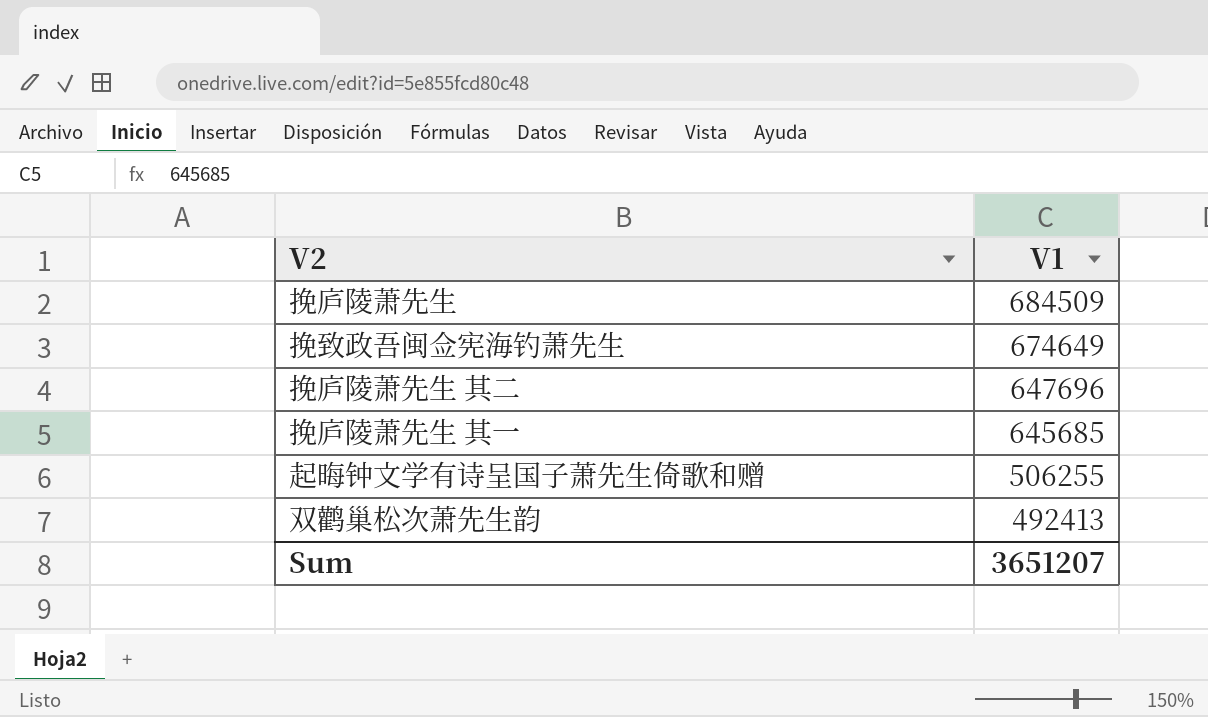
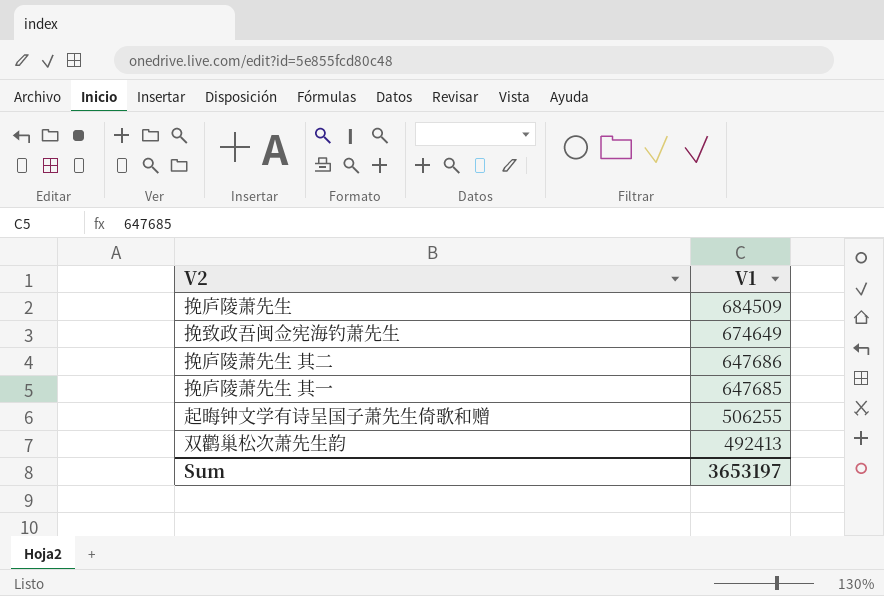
挽庐陵萧先生 其二 | V1: 647696 -> 647686
挽庐陵萧先生 其一 | V1: 645685 -> 647685
Sum | V1: 3651207 -> 3653197

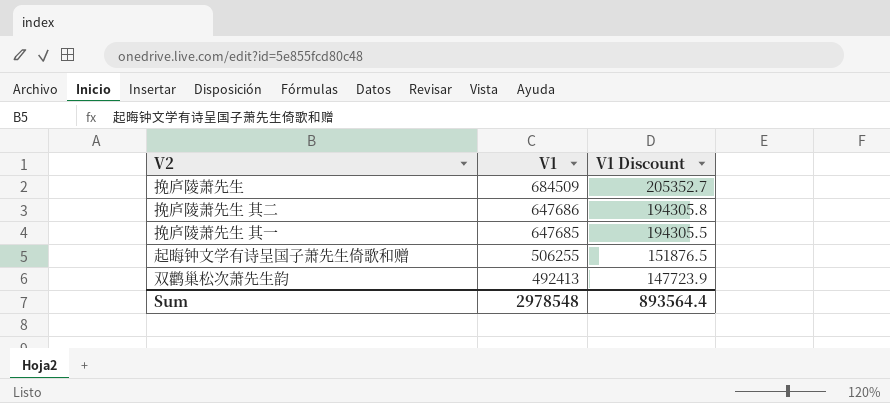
column V1 Discount | formula: none -> [V1] * 0.3
row 挽致政吾闽佥宪海钓萧先生: 674649 -> none
Sum | V1: 3653197 -> 2978548

